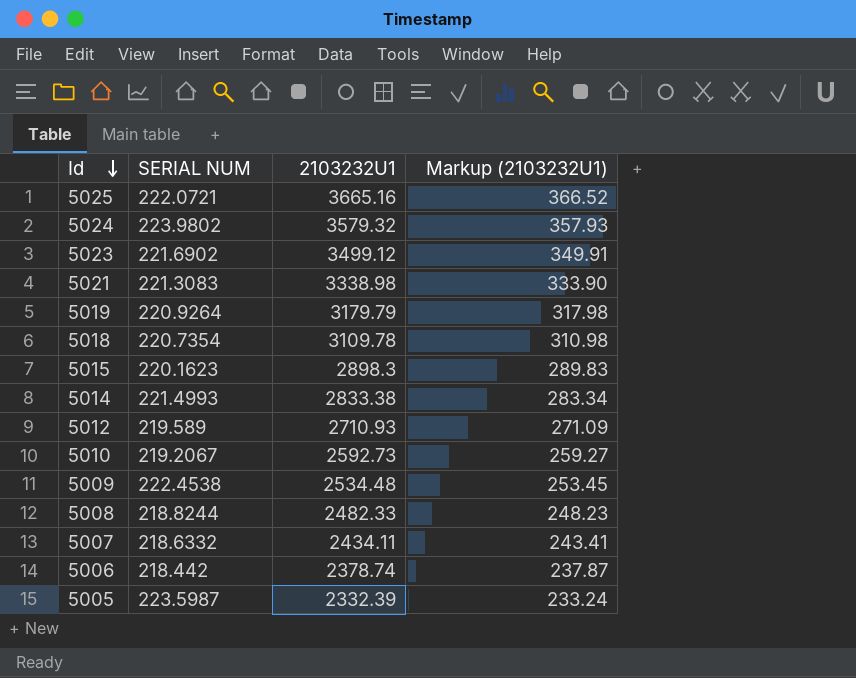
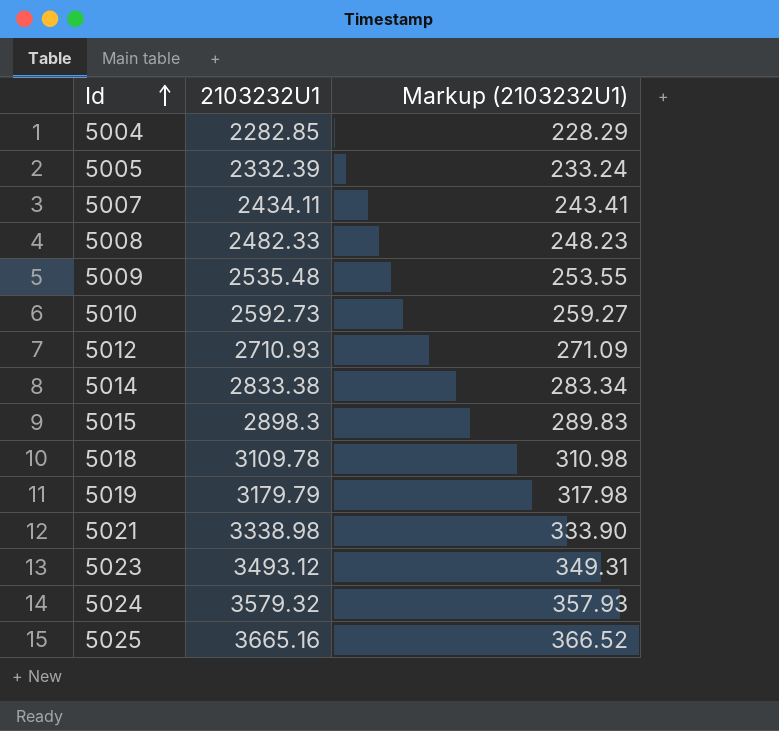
row order: Id descending -> Id ascending
column SERIAL NUM | position: 2 -> none
row 5006: 218.442 | 2378.74 | 237.87 -> none
row 5004: none -> 2282.85 | 228.29
5009 | 2103232U1: 2534.48 -> 2535.48
5009 | Markup (2103232U1): 253.45 -> 253.55
5023 | 2103232U1: 3499.12 -> 3493.12
5023 | Markup (2103232U1): 349.91 -> 349.31

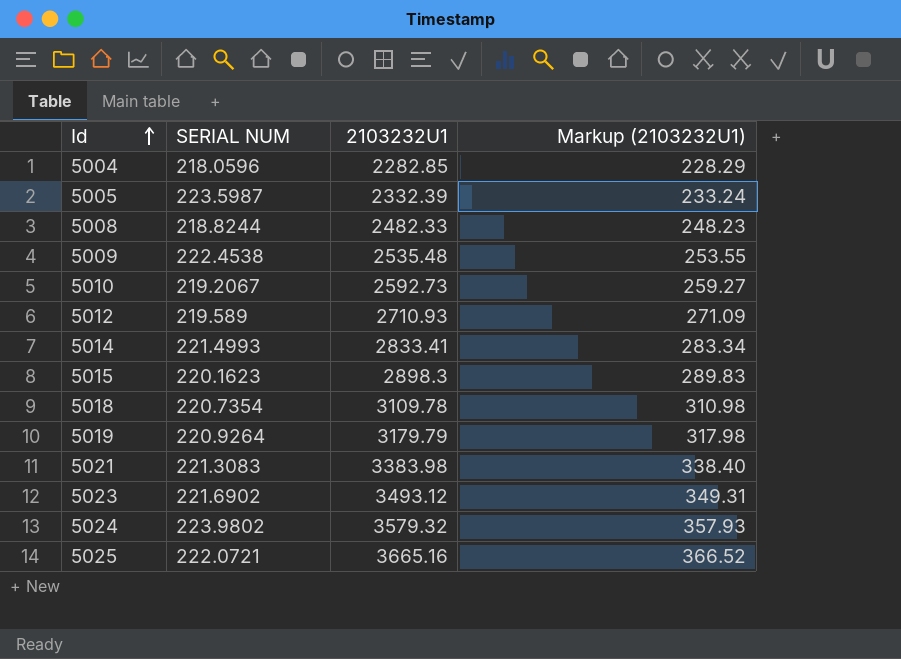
column SERIAL NUM | position: none -> 2
row 5007: 2434.11 | 243.41 -> none
5014 | 2103232U1: 2833.38 -> 2833.41
5021 | 2103232U1: 3338.98 -> 3383.98
5021 | Markup (2103232U1): 333.90 -> 338.40

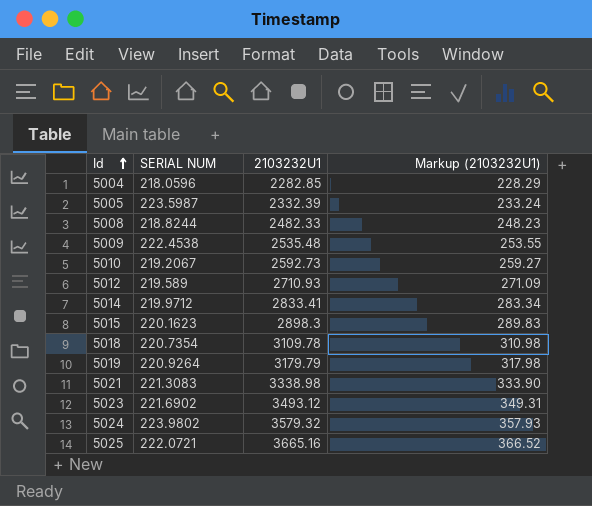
5014 | SERIAL NUM: 221.4993 -> 219.9712
5021 | 2103232U1: 3383.98 -> 3338.98
5021 | Markup (2103232U1): 338.40 -> 333.90

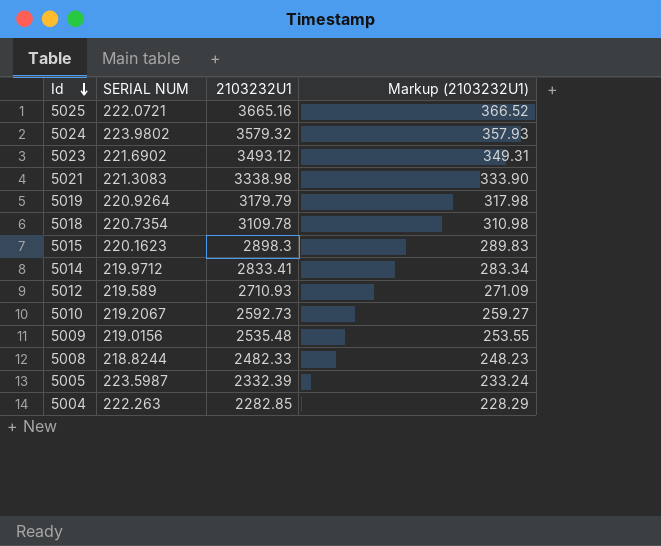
row order: Id ascending -> Id descending
5009 | SERIAL NUM: 222.4538 -> 219.0156
5004 | SERIAL NUM: 218.0596 -> 222.263

